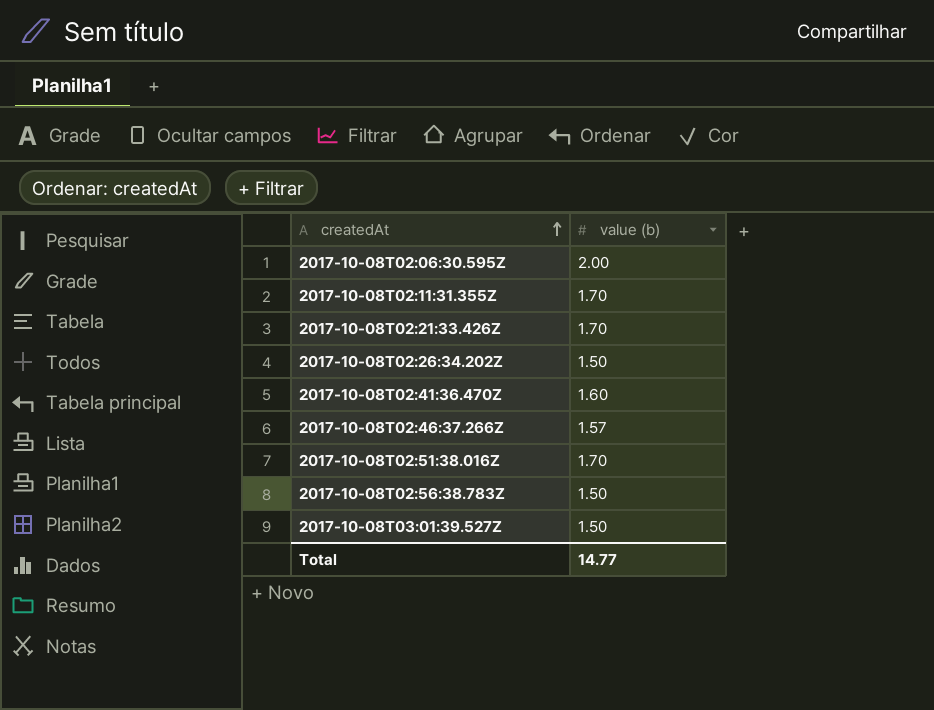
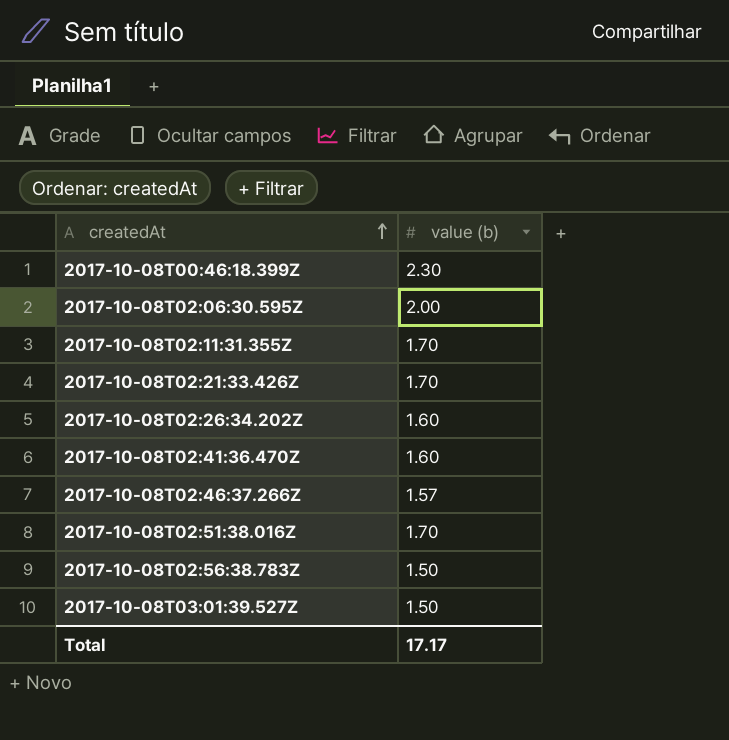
row 2017-10-08T00:46:18.399Z: none -> 2.30
2017-10-08T02:26:34.202Z | value (b): 1.50 -> 1.60
Total | value (b): 14.77 -> 17.17

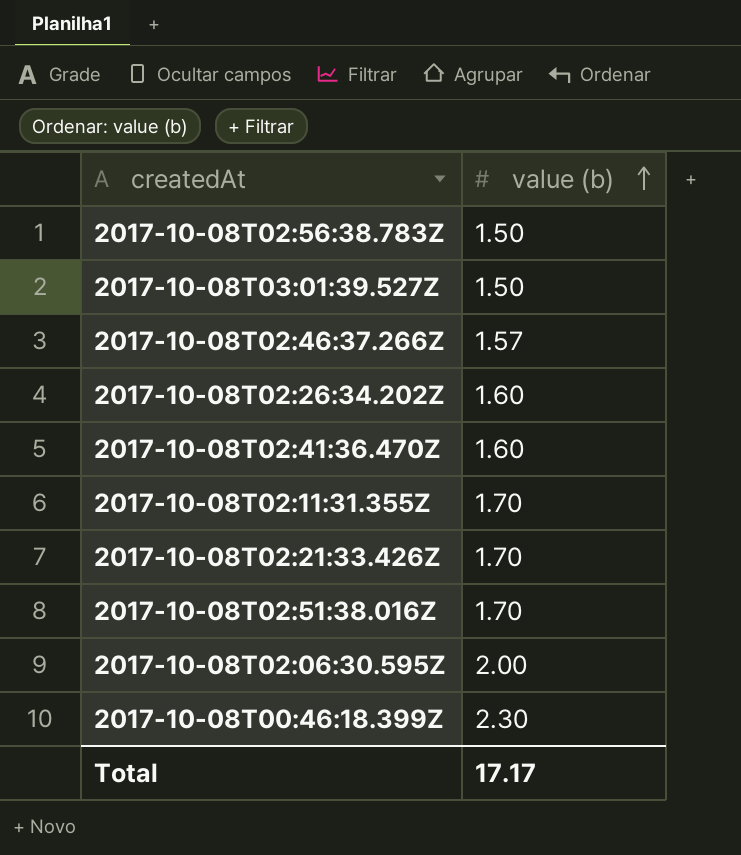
row order: createdAt ascending -> value (b) ascending

